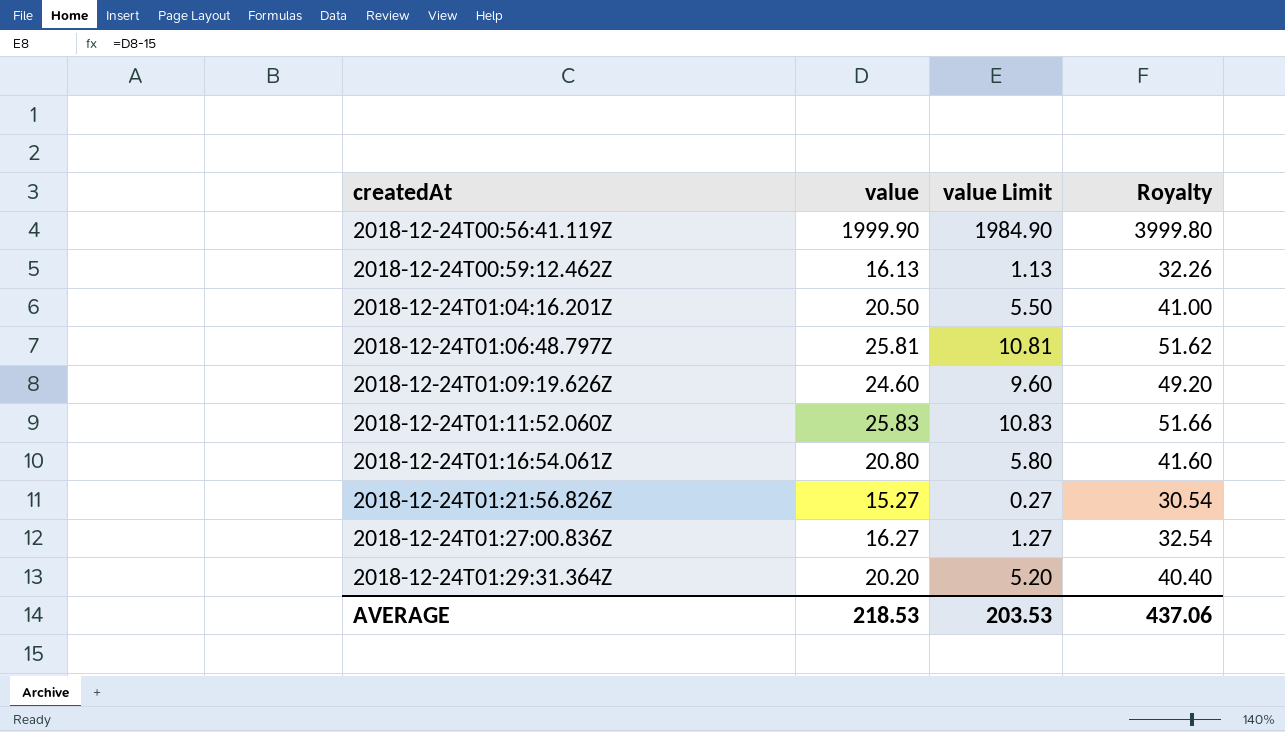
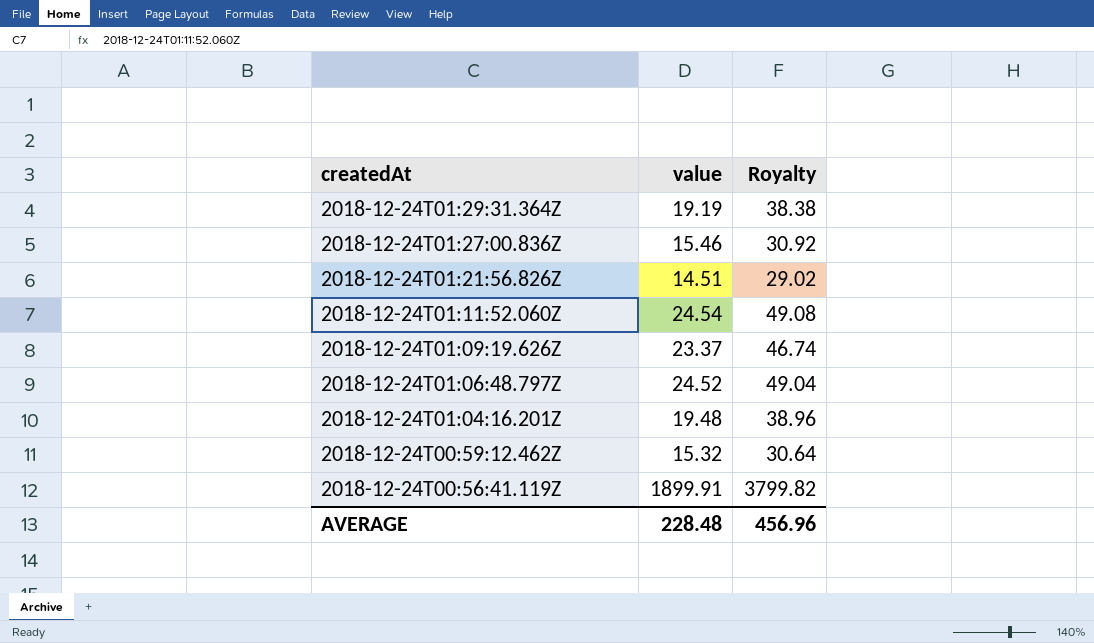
row order: createdAt ascending -> createdAt descending
column value Limit | formula: [value] - 15 -> none
row 2018-12-24T01:16:54.061Z: 20.80 | 5.80 | 41.60 -> none
2018-12-24T01:29:31.364Z | value: 20.20 -> 19.19
2018-12-24T01:29:31.364Z | Royalty: 40.40 -> 38.38
2018-12-24T01:27:00.836Z | value: 16.27 -> 15.46
2018-12-24T01:27:00.836Z | Royalty: 32.54 -> 30.92
2018-12-24T01:21:56.826Z | value: 15.27 -> 14.51
2018-12-24T01:21:56.826Z | Royalty: 30.54 -> 29.02
2018-12-24T01:11:52.060Z | value: 25.83 -> 24.54
2018-12-24T01:11:52.060Z | Royalty: 51.66 -> 49.08
2018-12-24T01:09:19.626Z | value: 24.60 -> 23.37
2018-12-24T01:09:19.626Z | Royalty: 49.20 -> 46.74
2018-12-24T01:06:48.797Z | value: 25.81 -> 24.52
2018-12-24T01:06:48.797Z | Royalty: 51.62 -> 49.04
2018-12-24T01:04:16.201Z | value: 20.50 -> 19.48
2018-12-24T01:04:16.201Z | Royalty: 41.00 -> 38.96
2018-12-24T00:59:12.462Z | value: 16.13 -> 15.32
2018-12-24T00:59:12.462Z | Royalty: 32.26 -> 30.64
2018-12-24T00:56:41.119Z | value: 1999.90 -> 1899.91
2018-12-24T00:56:41.119Z | Royalty: 3999.80 -> 3799.82
AVERAGE | value: 218.53 -> 228.48
AVERAGE | Royalty: 437.06 -> 456.96

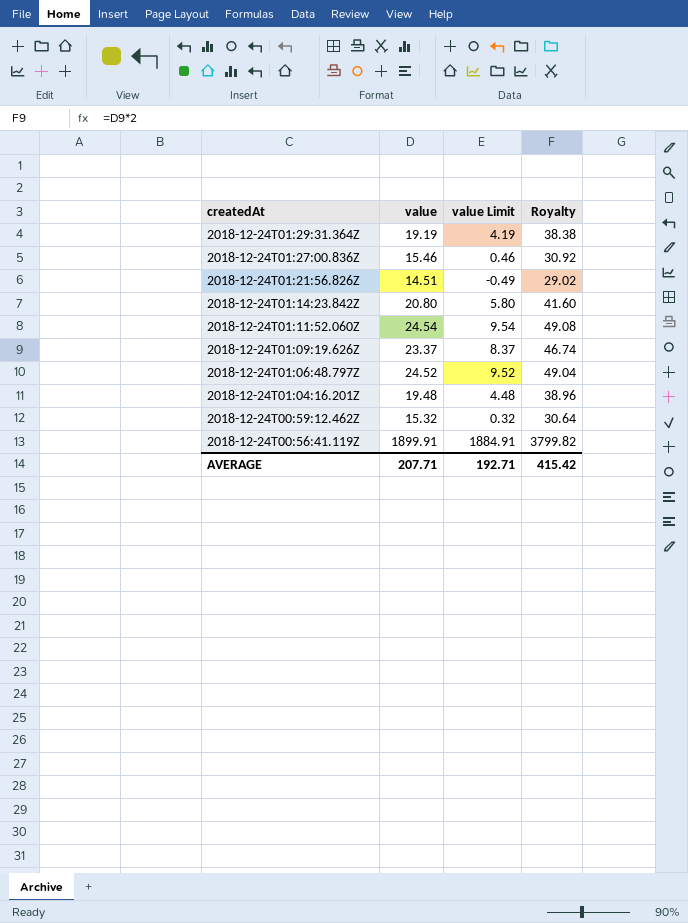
column value Limit | formula: none -> [value] - 15
row 2018-12-24T01:14:23.842Z: none -> 20.80 | 5.80 | 41.60
AVERAGE | value: 228.48 -> 207.71
AVERAGE | Royalty: 456.96 -> 415.42

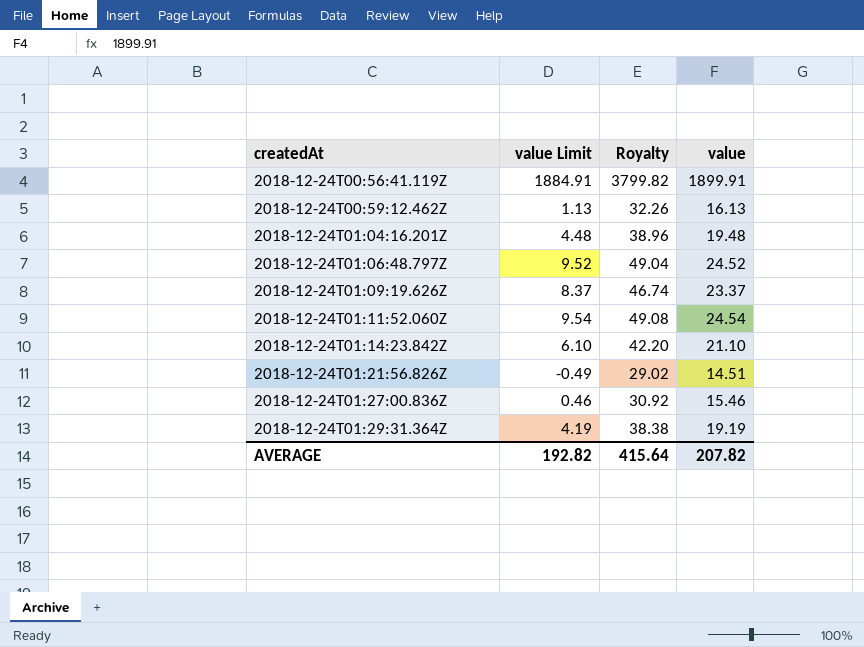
row order: createdAt descending -> createdAt ascending
column value | position: 2 -> 4
2018-12-24T00:59:12.462Z | value Limit: 0.32 -> 1.13
2018-12-24T00:59:12.462Z | Royalty: 30.64 -> 32.26
2018-12-24T00:59:12.462Z | value: 15.32 -> 16.13
2018-12-24T01:14:23.842Z | value Limit: 5.80 -> 6.10
2018-12-24T01:14:23.842Z | Royalty: 41.60 -> 42.20
2018-12-24T01:14:23.842Z | value: 20.80 -> 21.10
AVERAGE | value Limit: 192.71 -> 192.82
AVERAGE | Royalty: 415.42 -> 415.64
AVERAGE | value: 207.71 -> 207.82

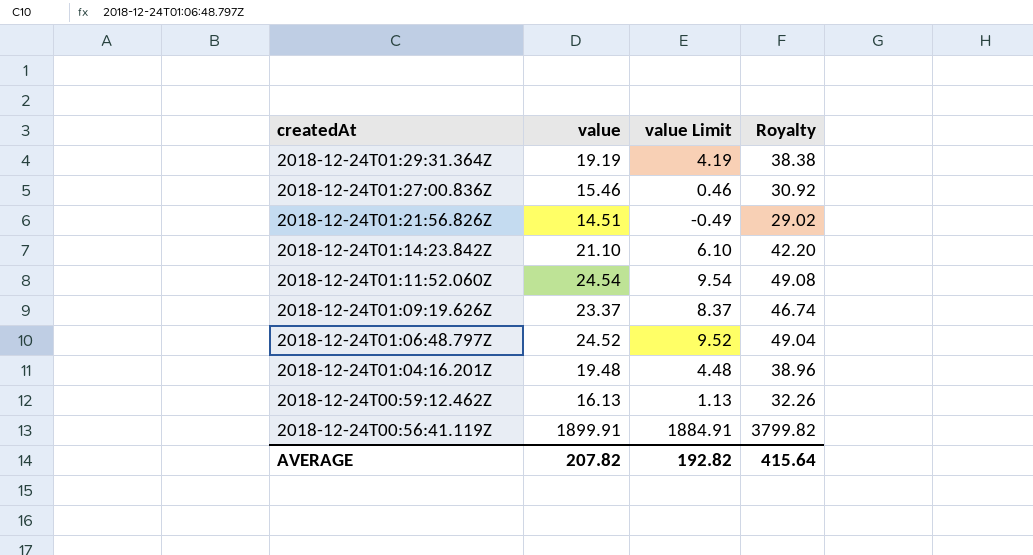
row order: createdAt ascending -> createdAt descending
column value | position: 4 -> 2

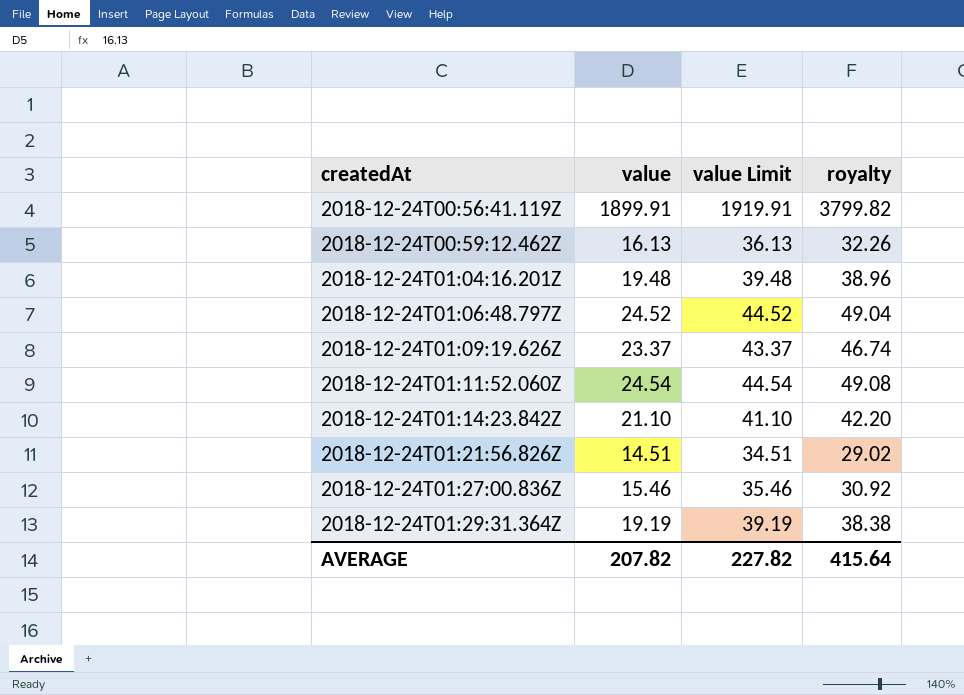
row order: createdAt descending -> createdAt ascending
column value Limit | formula: [value] - 15 -> [value] + 20
column name: Royalty -> royalty
AVERAGE | value Limit: 192.82 -> 227.82

